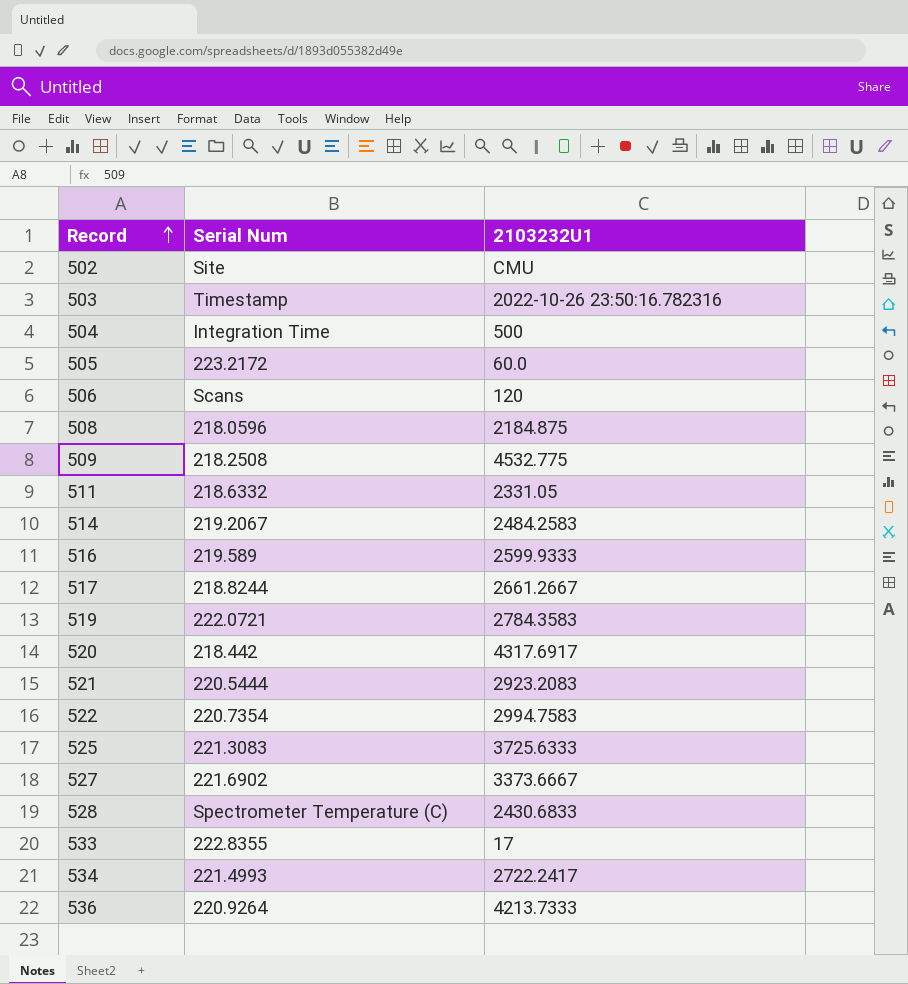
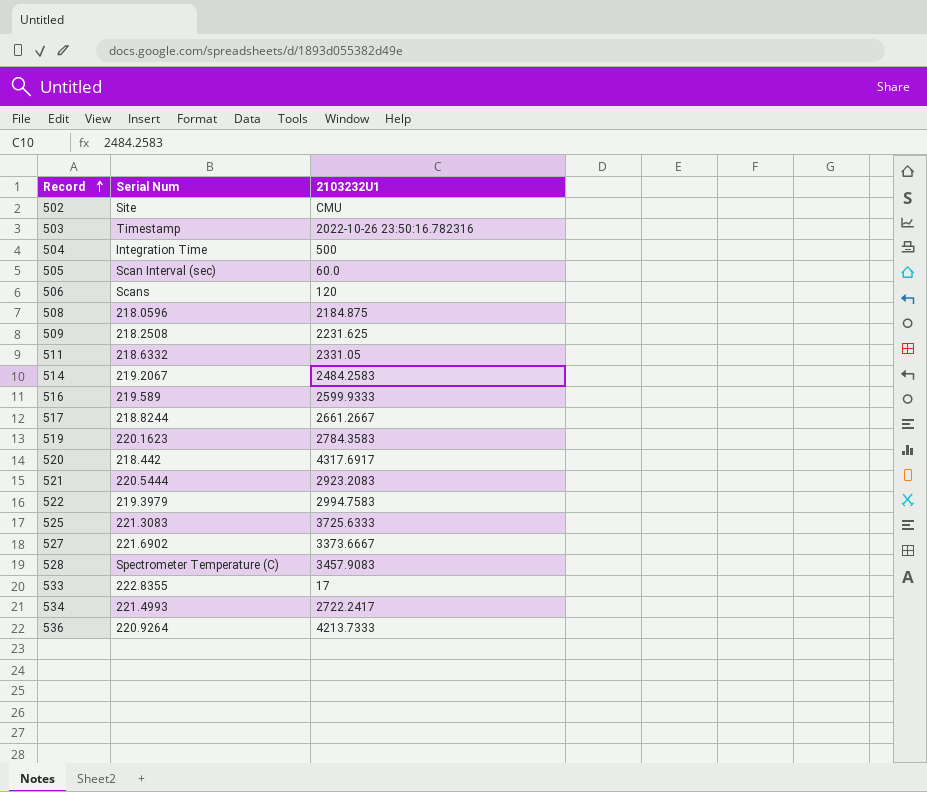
505 | Serial Num: 223.2172 -> Scan Interval (sec)
509 | 2103232U1: 4532.775 -> 2231.625
519 | Serial Num: 222.0721 -> 220.1623
522 | Serial Num: 220.7354 -> 219.3979
528 | 2103232U1: 2430.6833 -> 3457.9083

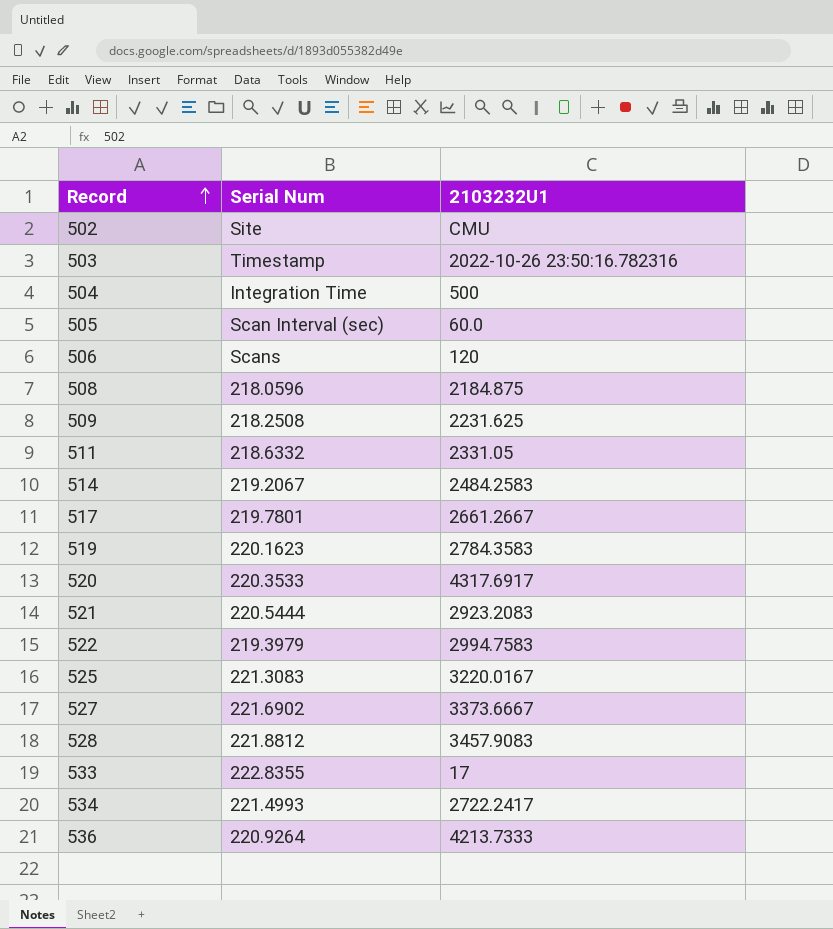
row 516: 219.589 | 2599.9333 -> none
517 | Serial Num: 218.8244 -> 219.7801
520 | Serial Num: 218.442 -> 220.3533
525 | 2103232U1: 3725.6333 -> 3220.0167
528 | Serial Num: Spectrometer Temperature (C) -> 221.8812

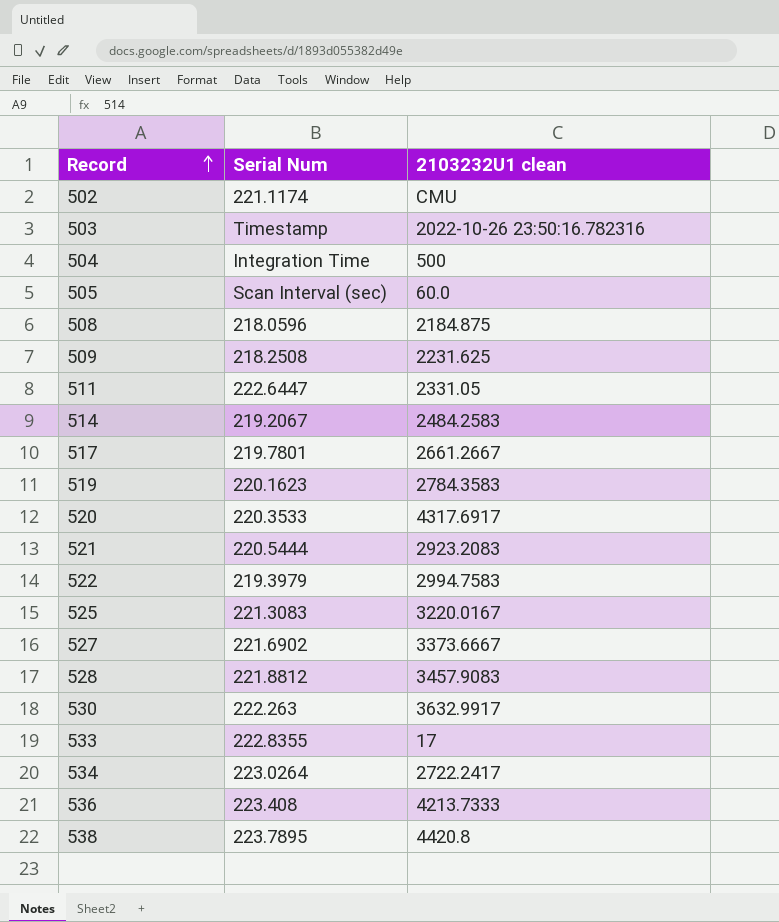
column name: 2103232U1 -> 2103232U1 clean
row 506: Scans | 120 -> none
502 | Serial Num: Site -> 221.1174
511 | Serial Num: 218.6332 -> 222.6447
row 530: none -> 222.263 | 3632.9917
534 | Serial Num: 221.4993 -> 223.0264
536 | Serial Num: 220.9264 -> 223.408
row 538: none -> 223.7895 | 4420.8

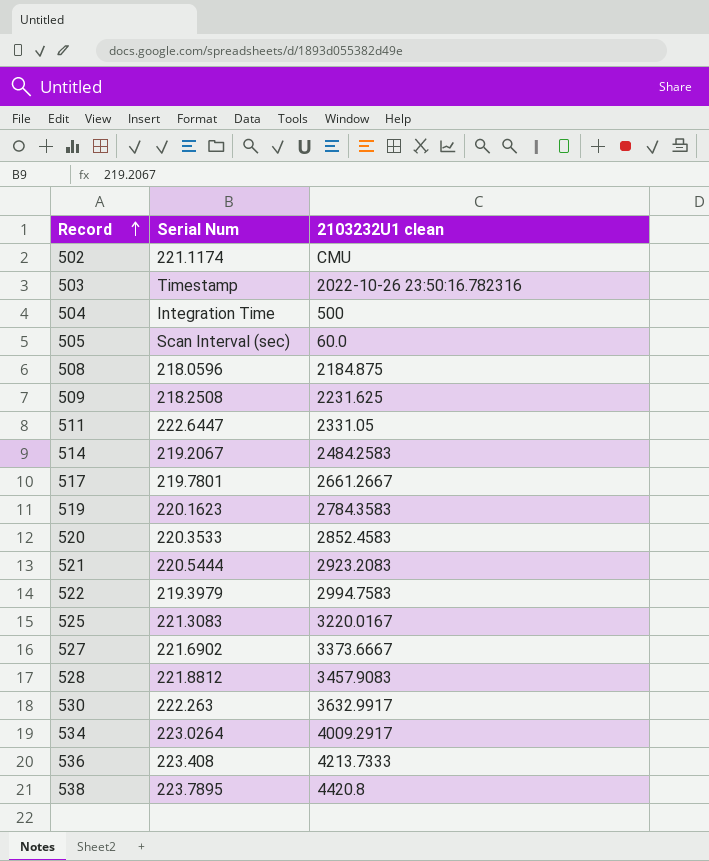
row 533: 222.8355 | 17 -> none
520 | 2103232U1 clean: 4317.6917 -> 2852.4583
534 | 2103232U1 clean: 2722.2417 -> 4009.2917

